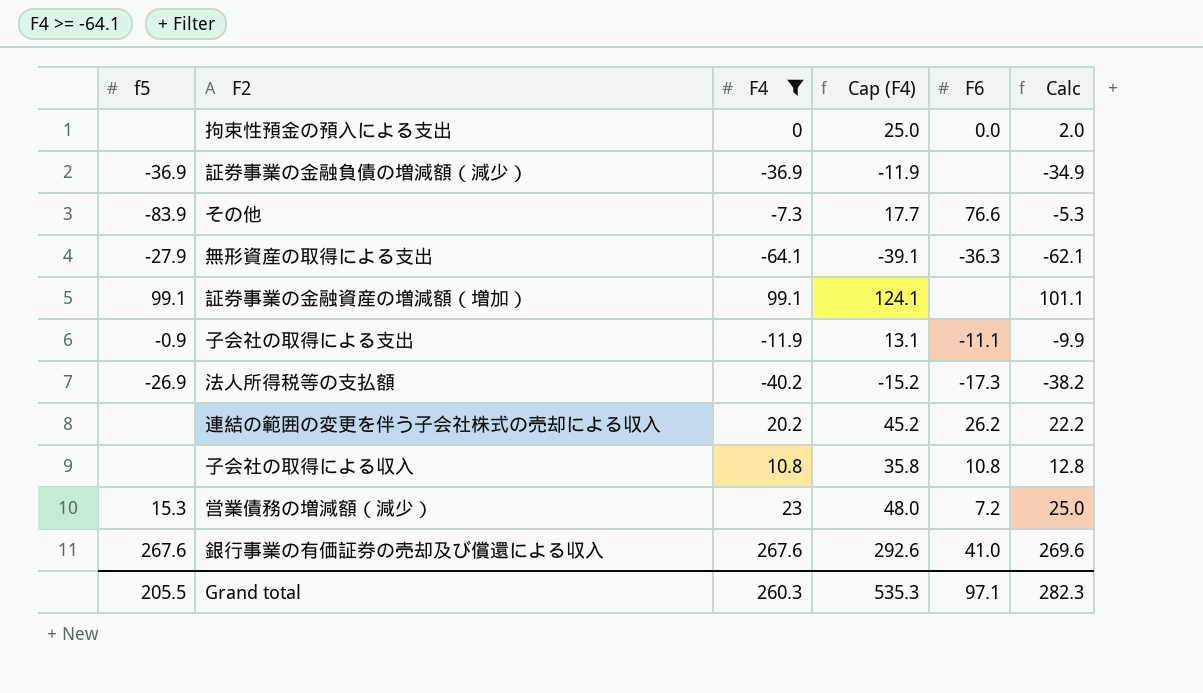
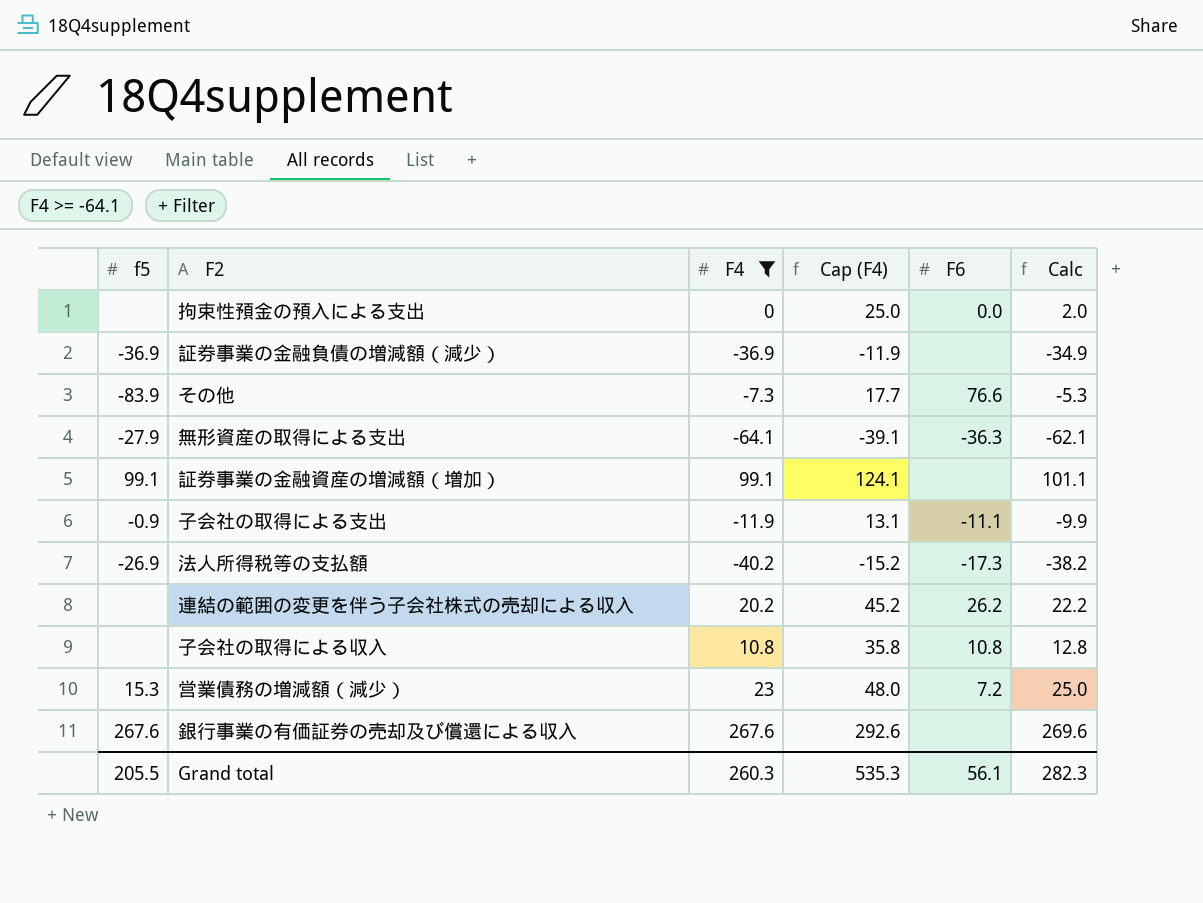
銀行事業の有価証券の売却及び償還による収入 | F6: 41.0 -> none
Grand total | F6: 97.1 -> 56.1

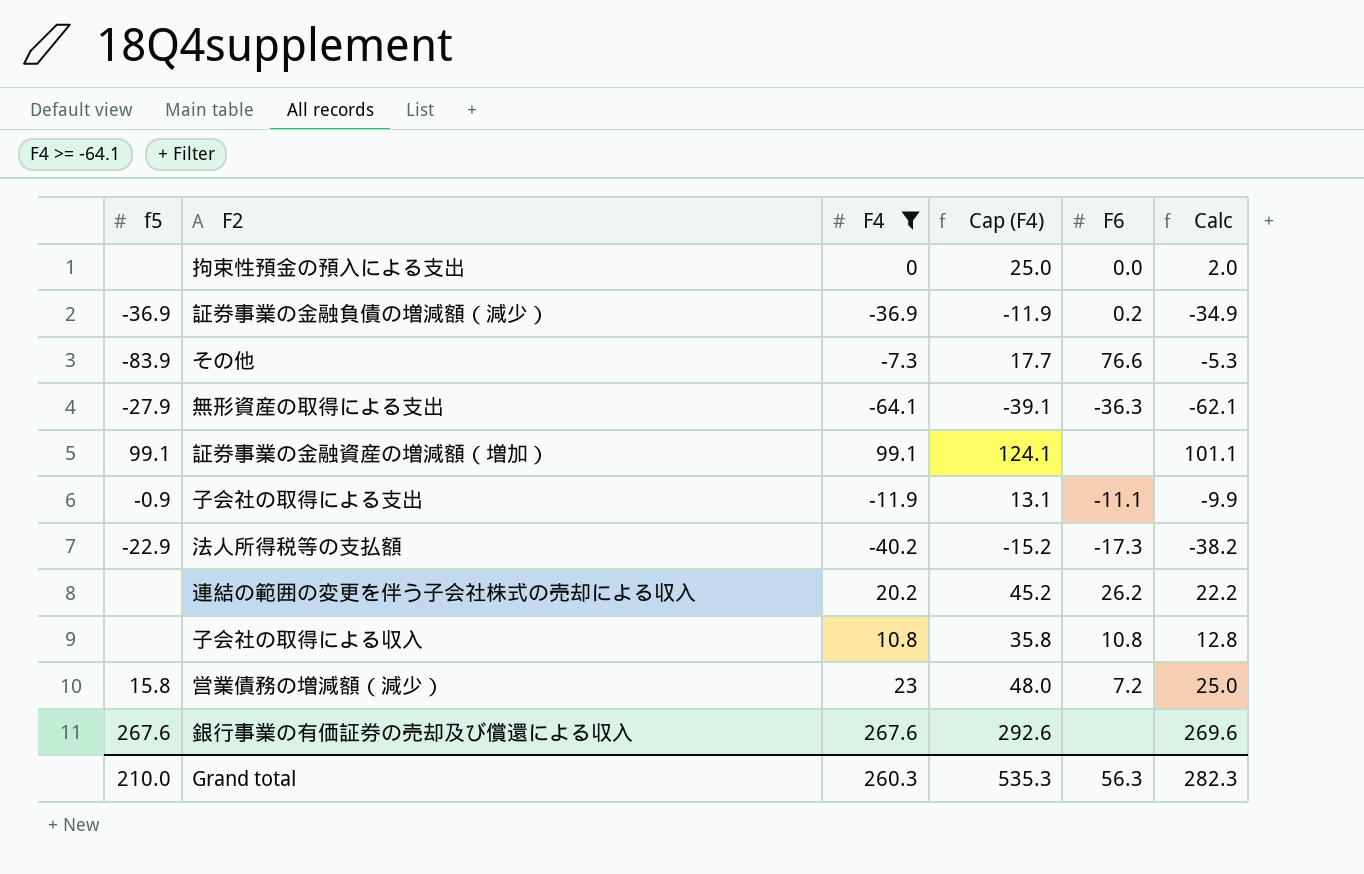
証券事業の金融負債の増減額（減少） | F6: none -> 0.2
法人所得税等の支払額 | f5: -26.9 -> -22.9
営業債務の増減額（減少） | f5: 15.3 -> 15.8
Grand total | f5: 205.5 -> 210.0
Grand total | F6: 56.1 -> 56.3

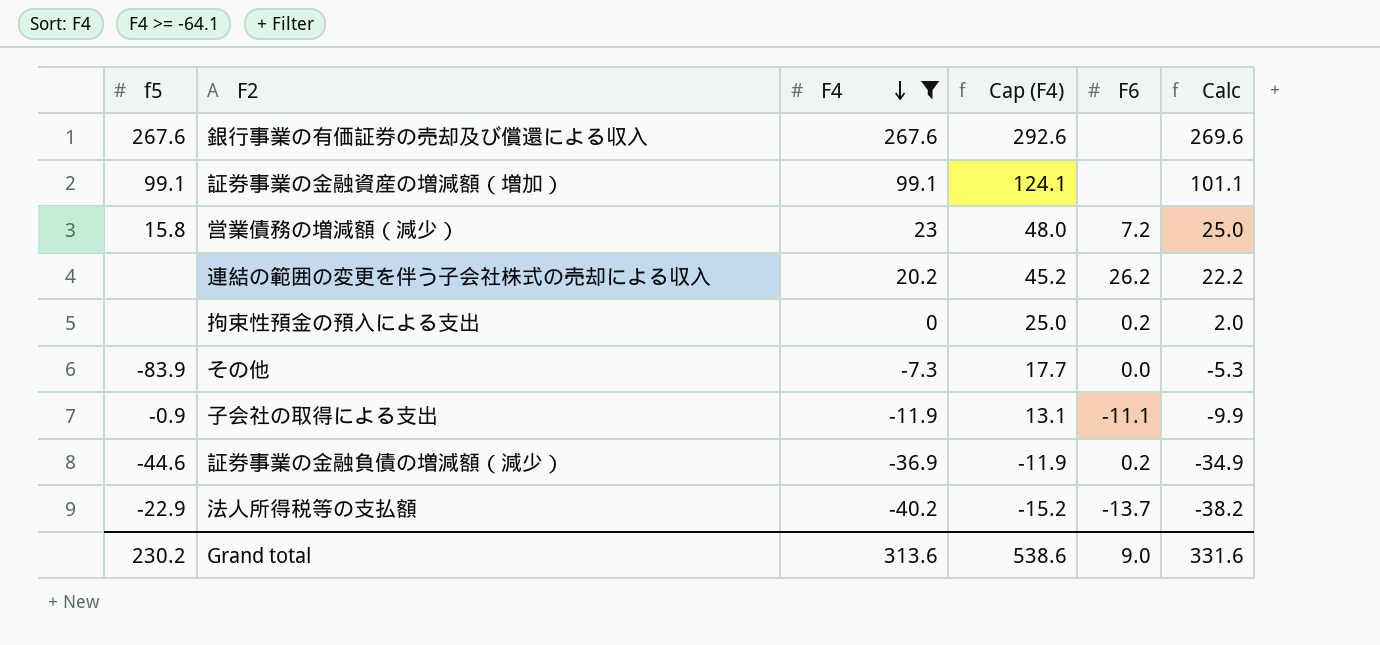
row order: none -> F4 descending
row 無形資産の取得による支出: -27.9 | -64.1 | -39.1 | -36.3 | -62.1 -> none
row 子会社の取得による収入: none | 10.8 | 35.8 | 10.8 | 12.8 -> none
拘束性預金の預入による支出 | F6: 0.0 -> 0.2
その他 | F6: 76.6 -> 0.0
証券事業の金融負債の増減額（減少） | f5: -36.9 -> -44.6
法人所得税等の支払額 | F6: -17.3 -> -13.7
Grand total | f5: 210.0 -> 230.2
Grand total | F4: 260.3 -> 313.6
Grand total | Cap (F4): 535.3 -> 538.6
Grand total | F6: 56.3 -> 9.0
Grand total | Calc: 282.3 -> 331.6

